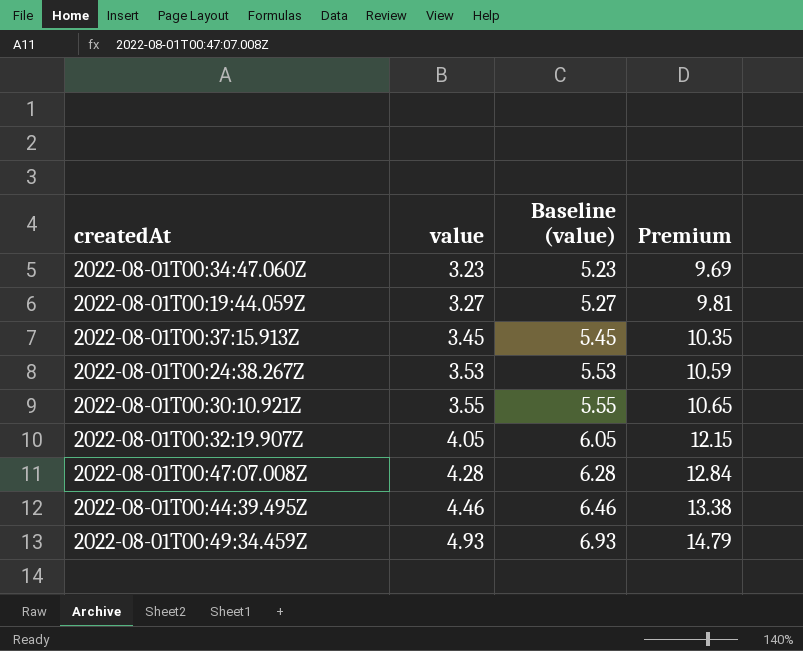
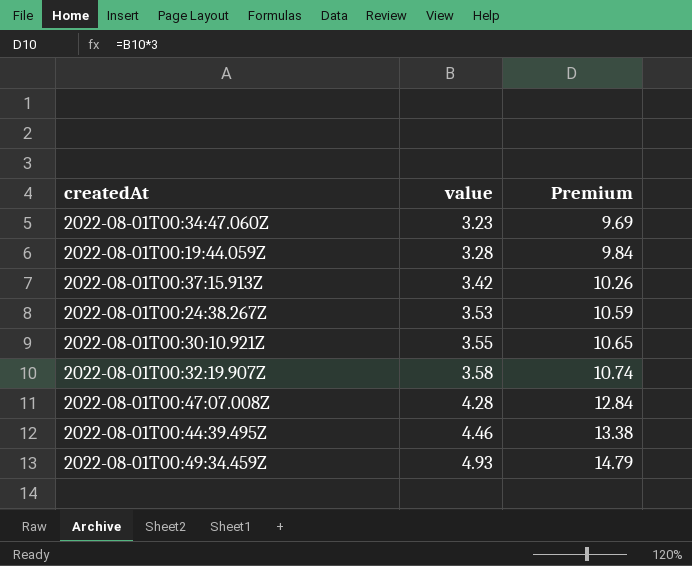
column Baseline (value) | formula: [value] + 2 -> none
2022-08-01T00:19:44.059Z | value: 3.27 -> 3.28
2022-08-01T00:19:44.059Z | Premium: 9.81 -> 9.84
2022-08-01T00:37:15.913Z | value: 3.45 -> 3.42
2022-08-01T00:37:15.913Z | Premium: 10.35 -> 10.26
2022-08-01T00:32:19.907Z | value: 4.05 -> 3.58
2022-08-01T00:32:19.907Z | Premium: 12.15 -> 10.74

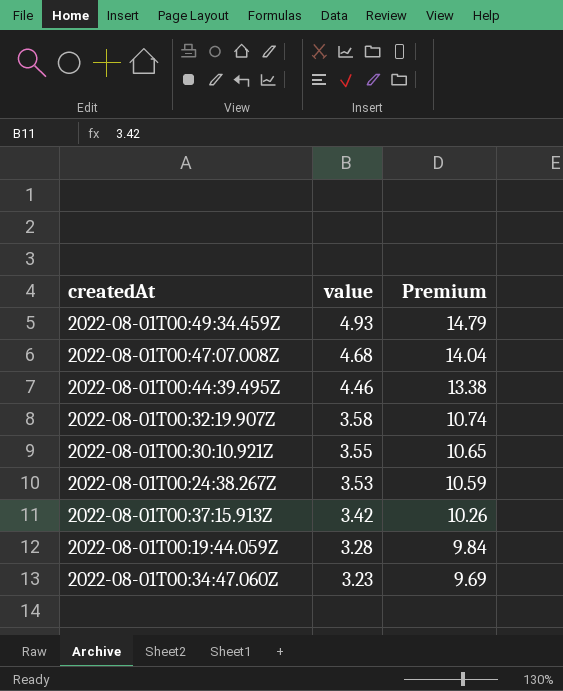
row order: value ascending -> value descending
2022-08-01T00:47:07.008Z | value: 4.28 -> 4.68
2022-08-01T00:47:07.008Z | Premium: 12.84 -> 14.04

